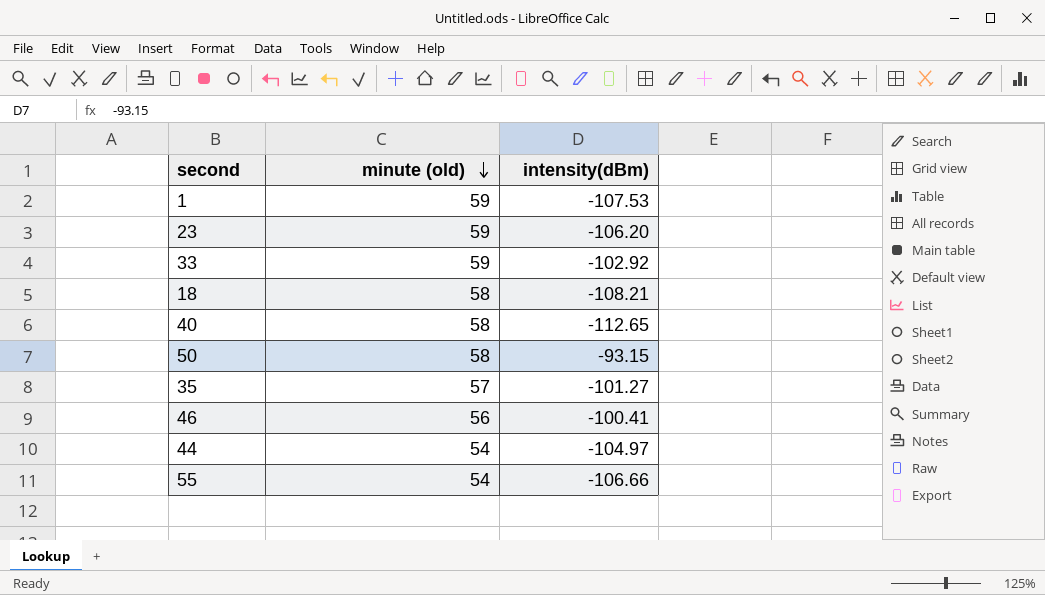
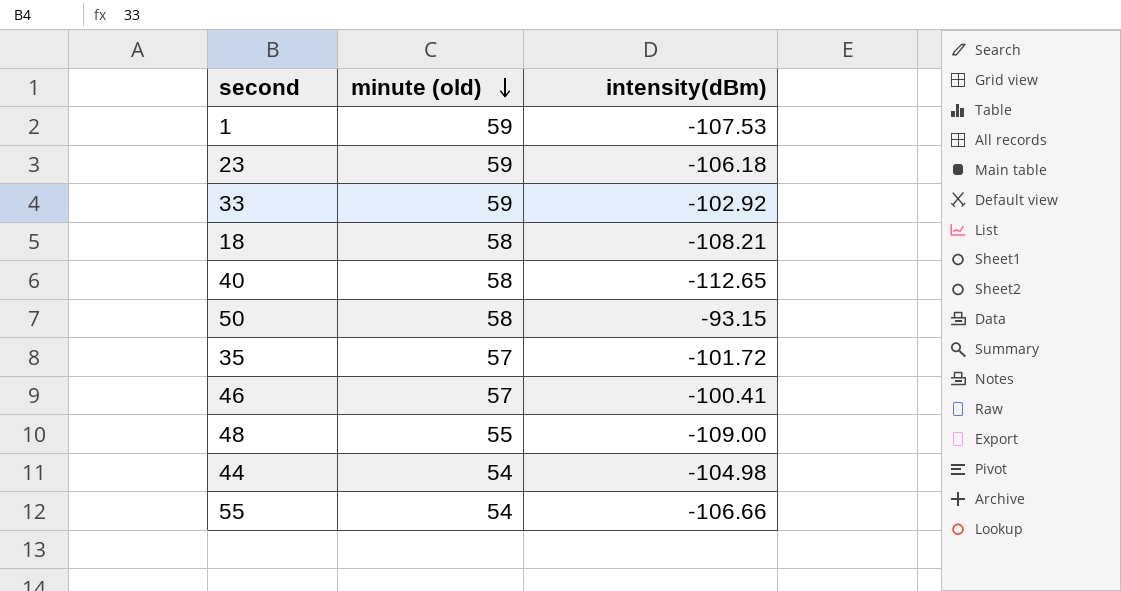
23 | intensity(dBm): -106.20 -> -106.18
35 | intensity(dBm): -101.27 -> -101.72
46 | minute (old): 56 -> 57
row 48: none -> 55 | -109.00
44 | intensity(dBm): -104.97 -> -104.98

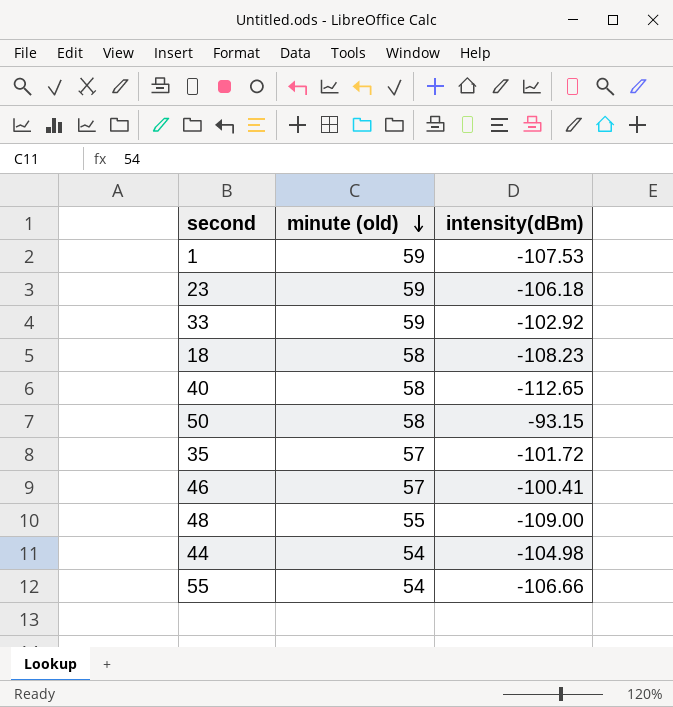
18 | intensity(dBm): -108.21 -> -108.23

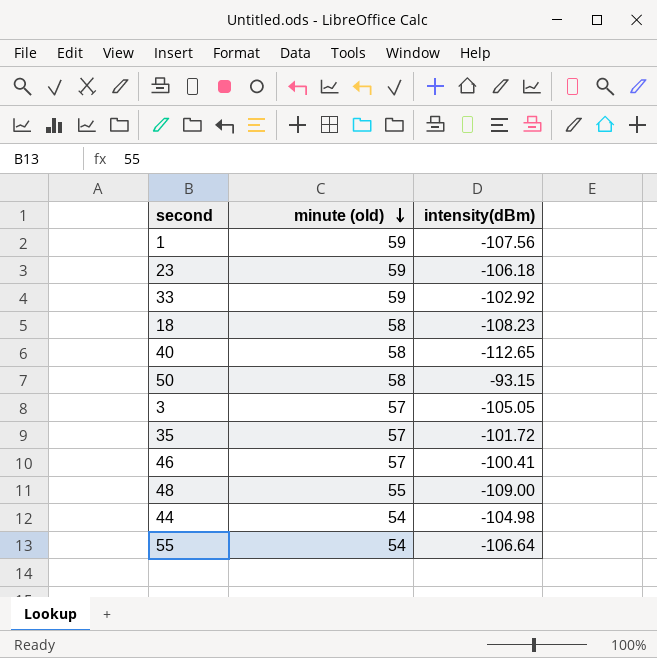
1 | intensity(dBm): -107.53 -> -107.56
row 3: none -> 57 | -105.05
55 | intensity(dBm): -106.66 -> -106.64

